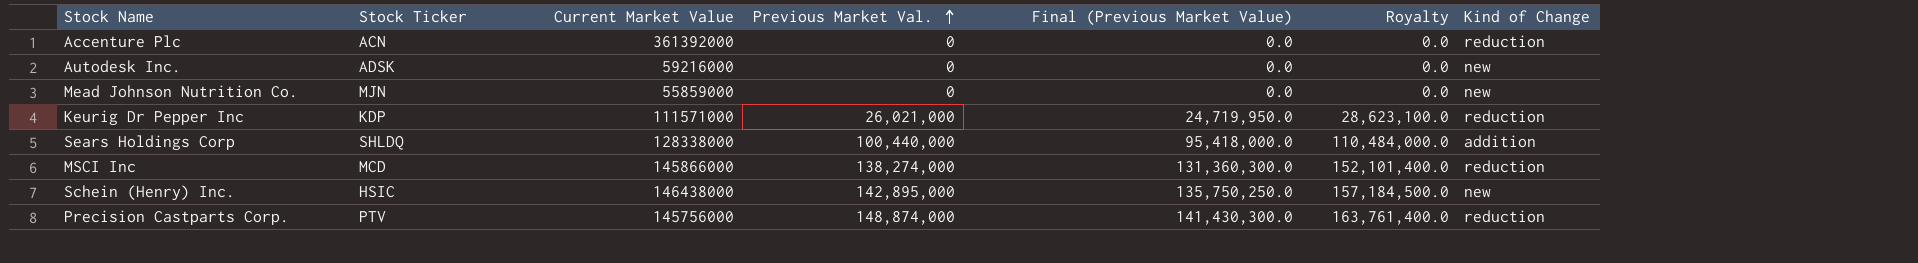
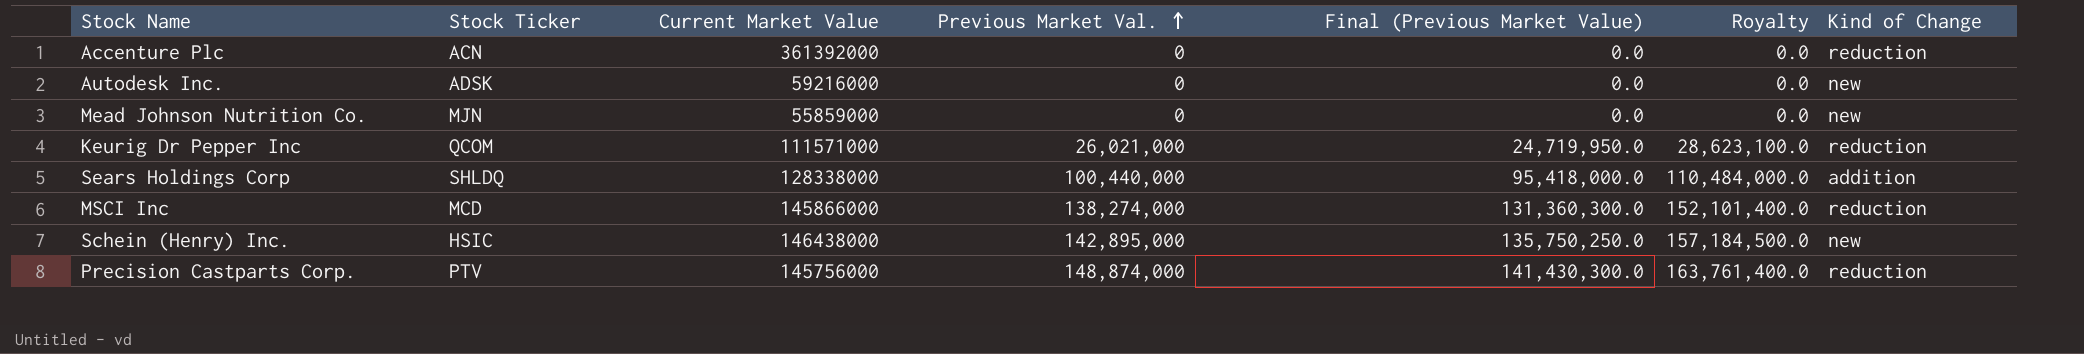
Keurig Dr Pepper Inc | Stock Ticker: KDP -> QCOM

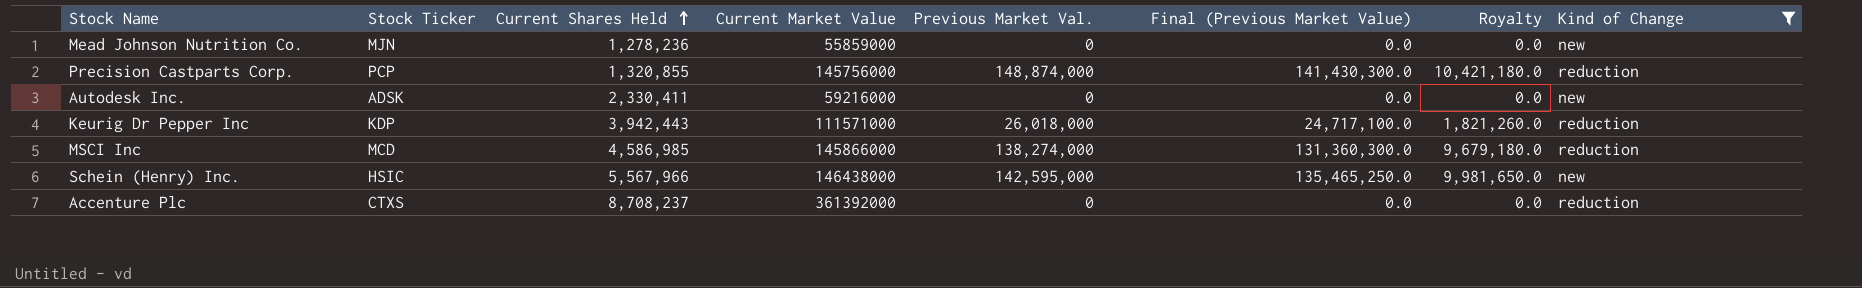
filter: none -> Kind of Change != addition
row order: Previous Market Val. ascending -> Current Shares Held ascending
column Current Shares Held | position: none -> 3
column Royalty | formula: [Previous Market Val.] * 1.1 -> [Previous Market Val.] * 0.07
Precision Castparts Corp. | Stock Ticker: PTV -> PCP
Keurig Dr Pepper Inc | Stock Ticker: QCOM -> KDP
Keurig Dr Pepper Inc | Previous Market Val.: 26,021,000 -> 26,018,000
Keurig Dr Pepper Inc | Final (Previous Market Value): 24,719,950.0 -> 24,717,100.0
Schein (Henry) Inc. | Previous Market Val.: 142,895,000 -> 142,595,000
Schein (Henry) Inc. | Final (Previous Market Value): 135,750,250.0 -> 135,465,250.0
Accenture Plc | Stock Ticker: ACN -> CTXS

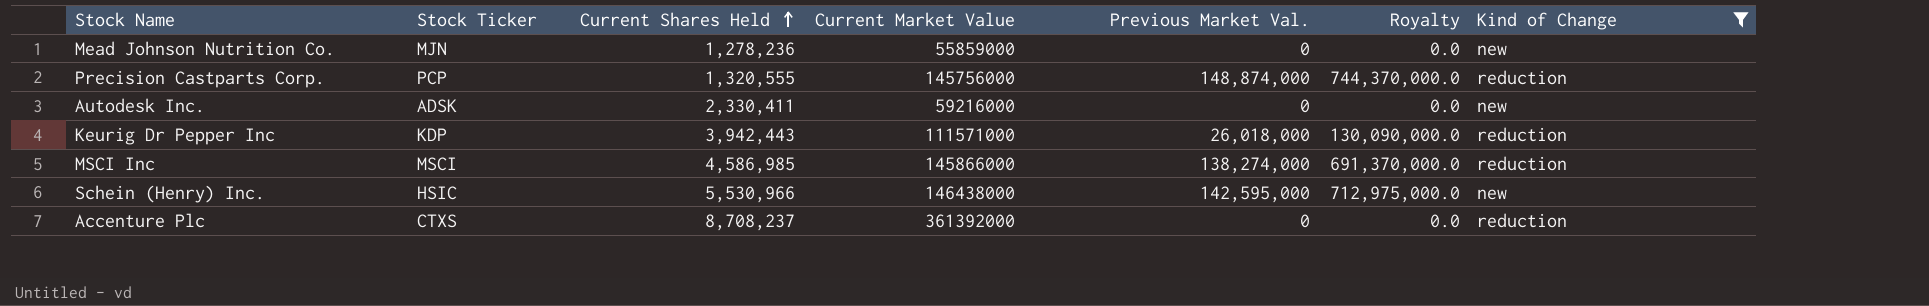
column Final (Previous Market Value) | formula: [Previous Market Val.] * 0.95 -> none
column Royalty | formula: [Previous Market Val.] * 0.07 -> [Previous Market Val.] * 5
Precision Castparts Corp. | Current Shares Held: 1,320,855 -> 1,320,555
MSCI Inc | Stock Ticker: MCD -> MSCI
Schein (Henry) Inc. | Current Shares Held: 5,567,966 -> 5,530,966

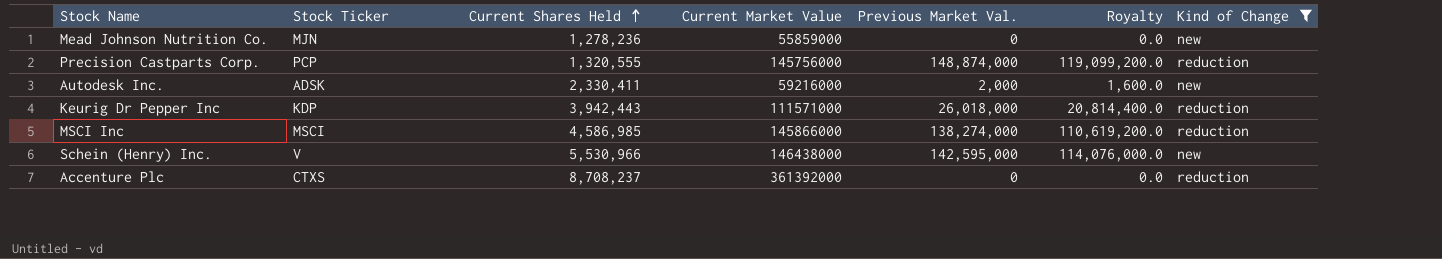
column Royalty | formula: [Previous Market Val.] * 5 -> [Previous Market Val.] * 0.8
Autodesk Inc. | Previous Market Val.: 0 -> 2,000
Schein (Henry) Inc. | Stock Ticker: HSIC -> V

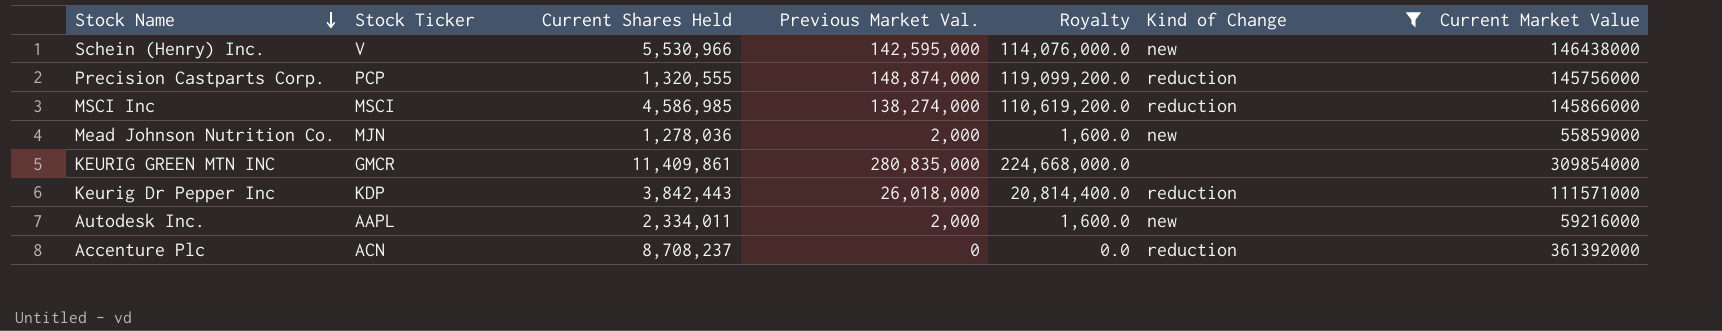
row order: Current Shares Held ascending -> Stock Name descending
column Current Market Value | position: 4 -> 7
Mead Johnson Nutrition Co. | Current Shares Held: 1,278,236 -> 1,278,036
Mead Johnson Nutrition Co. | Previous Market Val.: 0 -> 2,000
Mead Johnson Nutrition Co. | Royalty: 0.0 -> 1,600.0
row KEURIG GREEN MTN INC: none -> GMCR | 11,409,861 | 280,835,000 | 224,668,000.0 | none | 309854000
Keurig Dr Pepper Inc | Current Shares Held: 3,942,443 -> 3,842,443
Autodesk Inc. | Stock Ticker: ADSK -> AAPL
Autodesk Inc. | Current Shares Held: 2,330,411 -> 2,334,011
Accenture Plc | Stock Ticker: CTXS -> ACN

